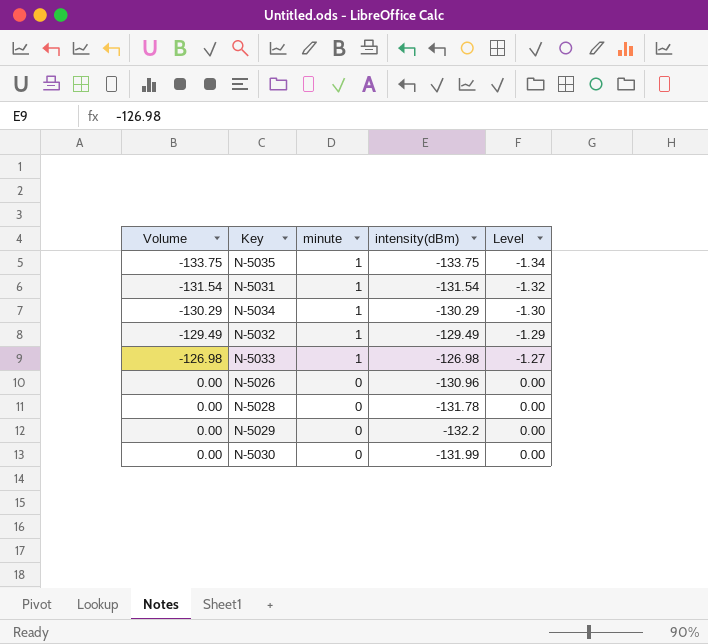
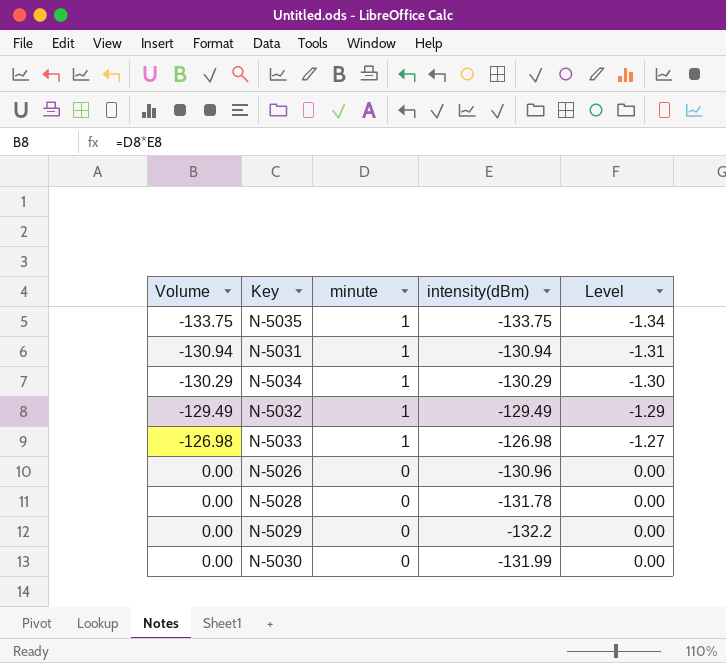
N-5031 | Volume: -131.54 -> -130.94
N-5031 | intensity(dBm): -131.54 -> -130.94
N-5031 | Level: -1.32 -> -1.31

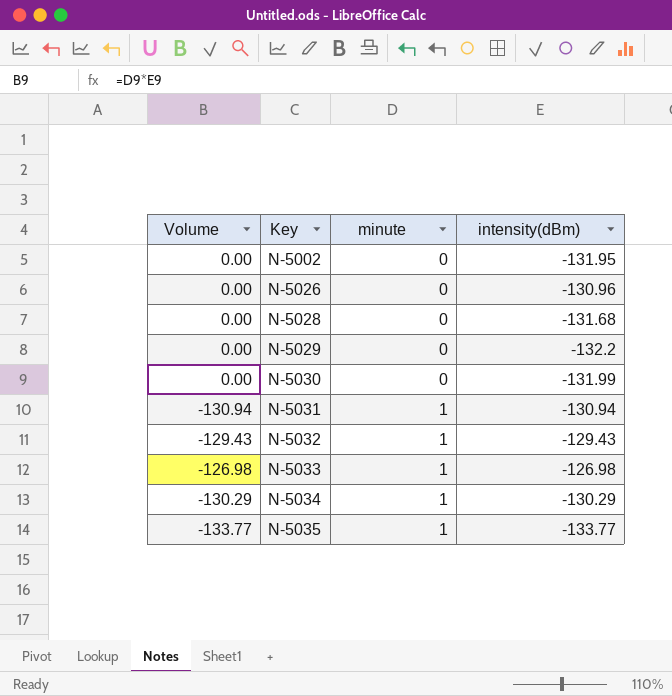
row order: Volume ascending -> Key ascending
column Level | formula: [Volume] * 0.01 -> none
row N-5002: none -> 0.00 | 0 | -131.95
N-5028 | intensity(dBm): -131.78 -> -131.68
N-5032 | Volume: -129.49 -> -129.43
N-5032 | intensity(dBm): -129.49 -> -129.43
N-5035 | Volume: -133.75 -> -133.77
N-5035 | intensity(dBm): -133.75 -> -133.77

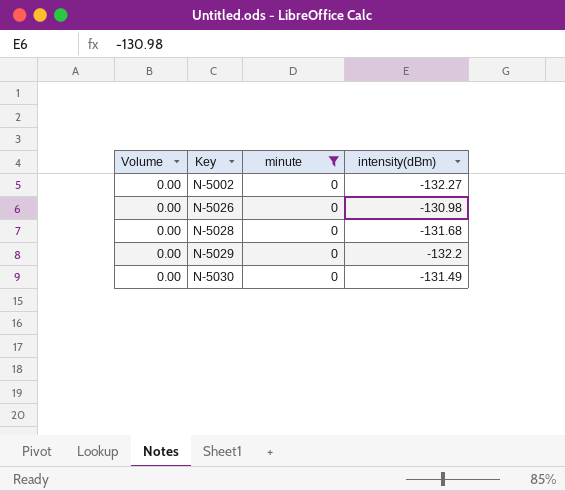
filter: none -> minute = 0
N-5002 | intensity(dBm): -131.95 -> -132.27
N-5026 | intensity(dBm): -130.96 -> -130.98
N-5030 | intensity(dBm): -131.99 -> -131.49

